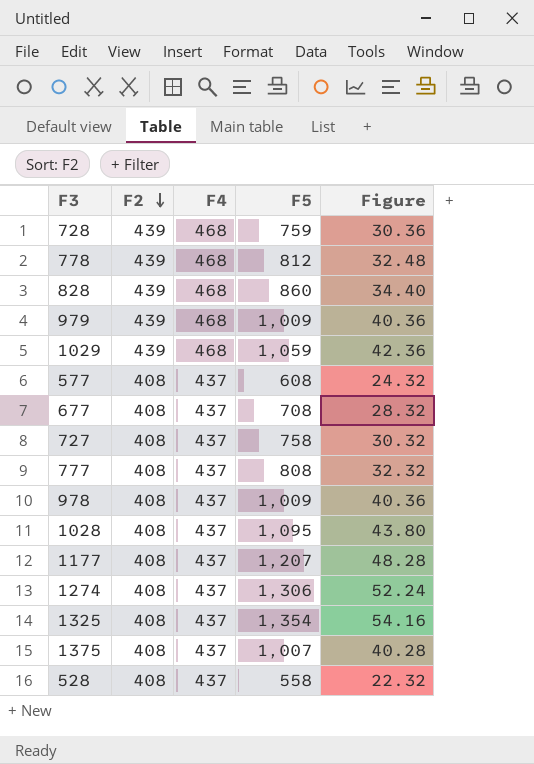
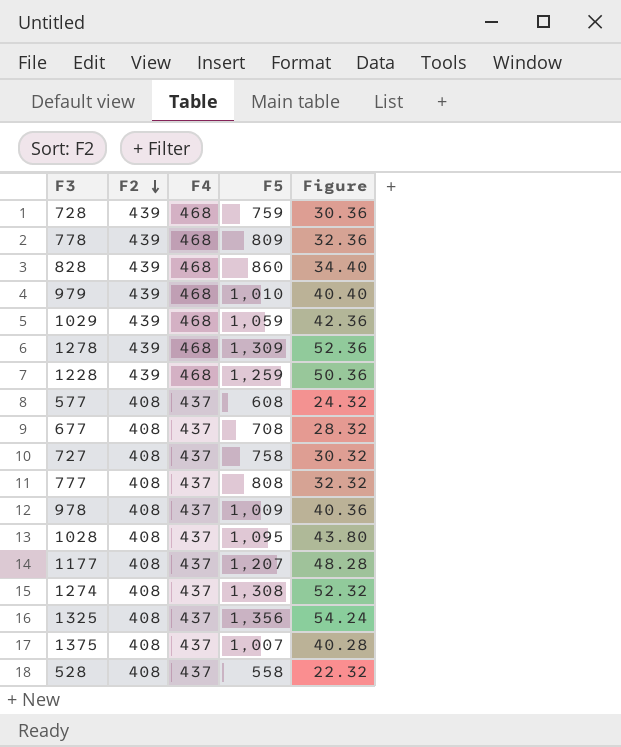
778 | F5: 812 -> 809
778 | Figure: 32.48 -> 32.36
979 | F5: 1,009 -> 1,010
979 | Figure: 40.36 -> 40.40
row 1278: none -> 439 | 468 | 1,309 | 52.36
row 1228: none -> 439 | 468 | 1,259 | 50.36
1274 | F5: 1,306 -> 1,308
1274 | Figure: 52.24 -> 52.32
1325 | F5: 1,354 -> 1,356
1325 | Figure: 54.16 -> 54.24

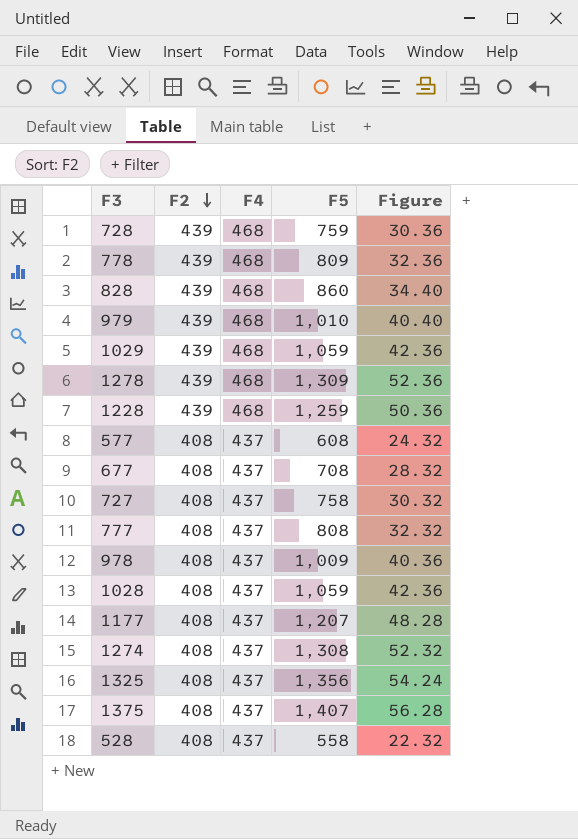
1028 | F5: 1,095 -> 1,059
1028 | Figure: 43.80 -> 42.36
1375 | F5: 1,007 -> 1,407
1375 | Figure: 40.28 -> 56.28

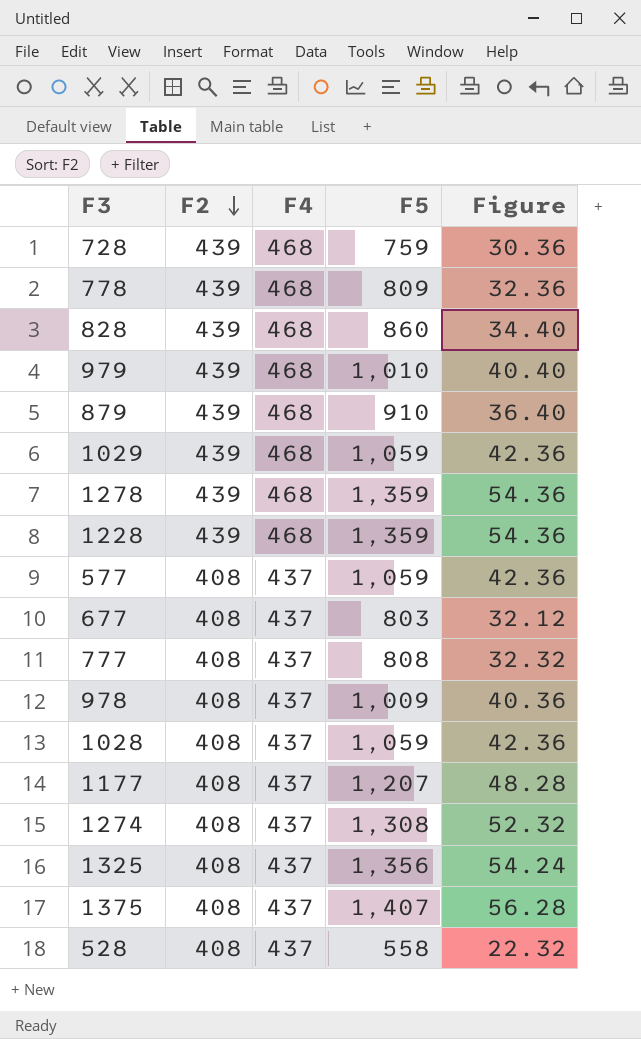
row 727: 408 | 437 | 758 | 30.32 -> none
row 879: none -> 439 | 468 | 910 | 36.40
1278 | F5: 1,309 -> 1,359
1278 | Figure: 52.36 -> 54.36
1228 | F5: 1,259 -> 1,359
1228 | Figure: 50.36 -> 54.36
577 | F5: 608 -> 1,059
577 | Figure: 24.32 -> 42.36
677 | F5: 708 -> 803
677 | Figure: 28.32 -> 32.12

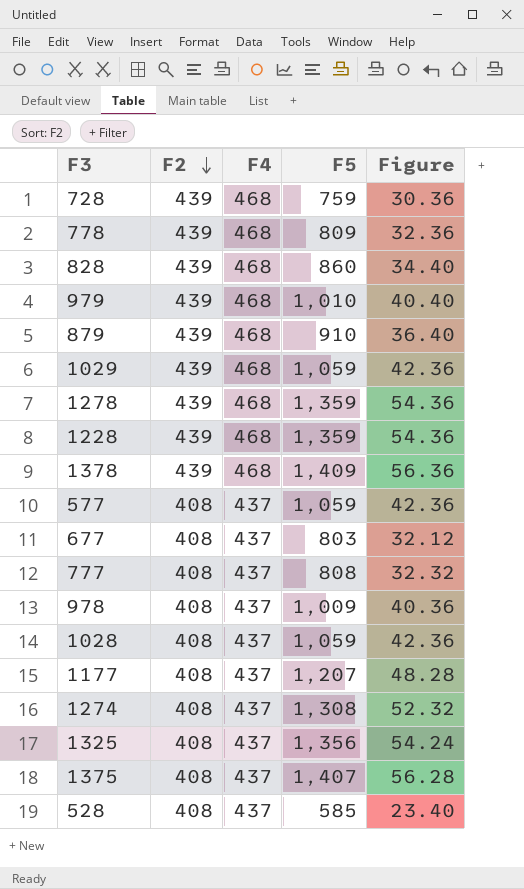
row 1378: none -> 439 | 468 | 1,409 | 56.36
528 | F5: 558 -> 585
528 | Figure: 22.32 -> 23.40

